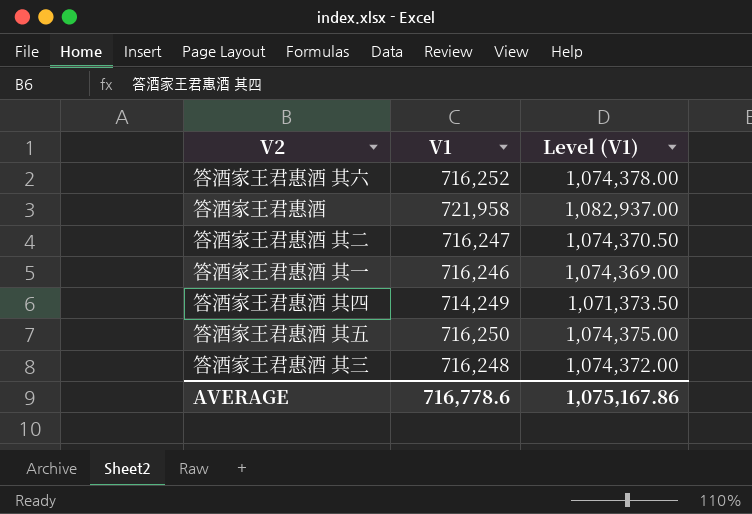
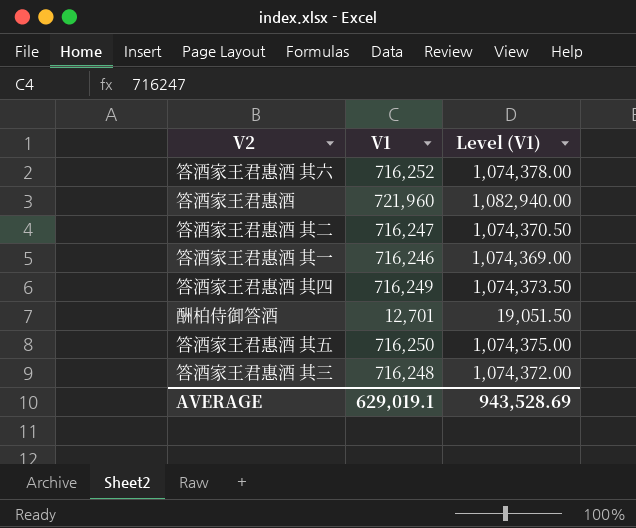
答酒家王君惠酒 | V1: 721,958 -> 721,960
答酒家王君惠酒 | Level (V1): 1,082,937.00 -> 1,082,940.00
答酒家王君惠酒 其四 | V1: 714,249 -> 716,249
答酒家王君惠酒 其四 | Level (V1): 1,071,373.50 -> 1,074,373.50
row 酬柏侍御答酒: none -> 12,701 | 19,051.50
AVERAGE | V1: 716,778.6 -> 629,019.1
AVERAGE | Level (V1): 1,075,167.86 -> 943,528.69

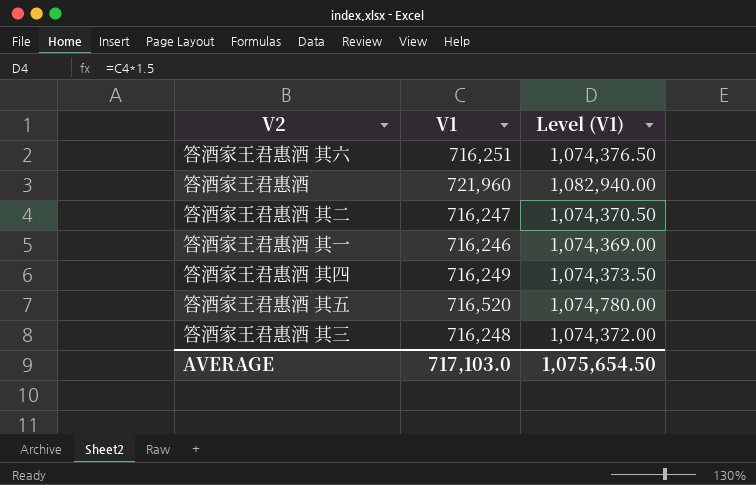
row 酬柏侍御答酒: 12,701 | 19,051.50 -> none
答酒家王君惠酒 其六 | V1: 716,252 -> 716,251
答酒家王君惠酒 其六 | Level (V1): 1,074,378.00 -> 1,074,376.50
答酒家王君惠酒 其五 | V1: 716,250 -> 716,520
答酒家王君惠酒 其五 | Level (V1): 1,074,375.00 -> 1,074,780.00
AVERAGE | V1: 629,019.1 -> 717,103.0
AVERAGE | Level (V1): 943,528.69 -> 1,075,654.50

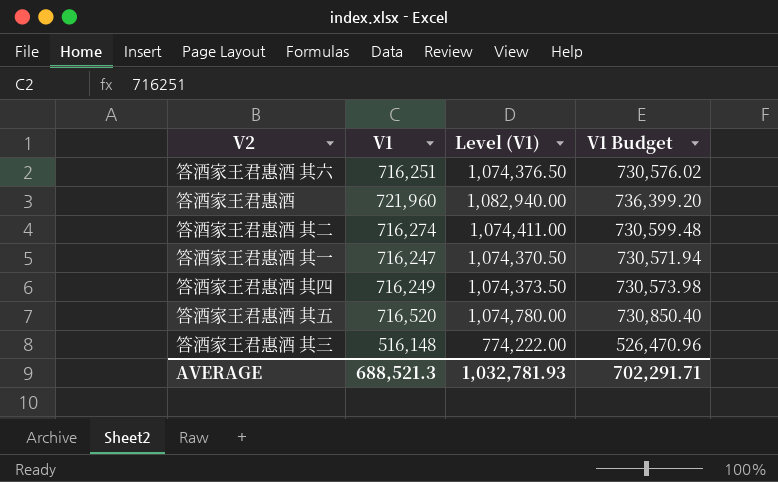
column V1 Budget | formula: none -> [V1] * 1.02
答酒家王君惠酒 其二 | V1: 716,247 -> 716,274
答酒家王君惠酒 其二 | Level (V1): 1,074,370.50 -> 1,074,411.00
答酒家王君惠酒 其一 | V1: 716,246 -> 716,247
答酒家王君惠酒 其一 | Level (V1): 1,074,369.00 -> 1,074,370.50
答酒家王君惠酒 其三 | V1: 716,248 -> 516,148
答酒家王君惠酒 其三 | Level (V1): 1,074,372.00 -> 774,222.00
AVERAGE | V1: 717,103.0 -> 688,521.3
AVERAGE | Level (V1): 1,075,654.50 -> 1,032,781.93

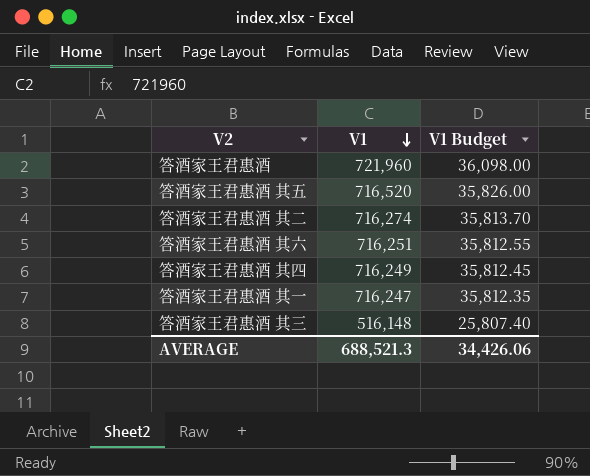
row order: none -> V1 descending
column Level (V1) | formula: [V1] * 1.5 -> none
column V1 Budget | formula: [V1] * 1.02 -> [V1] * 0.05
AVERAGE | V1 Budget: 702,291.71 -> 34,426.06

